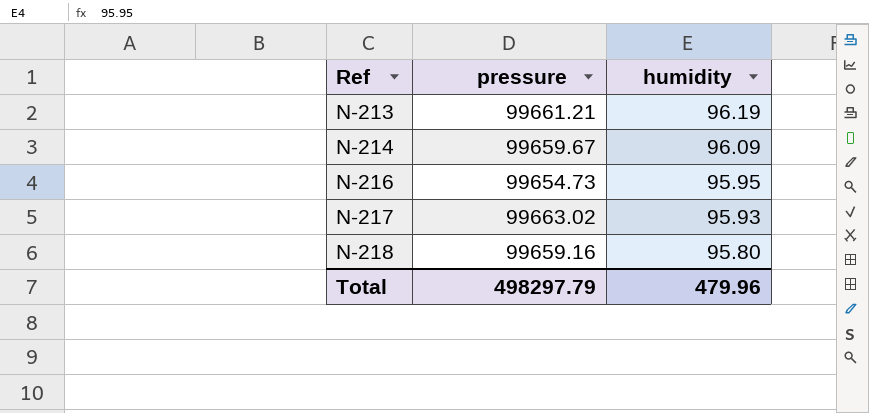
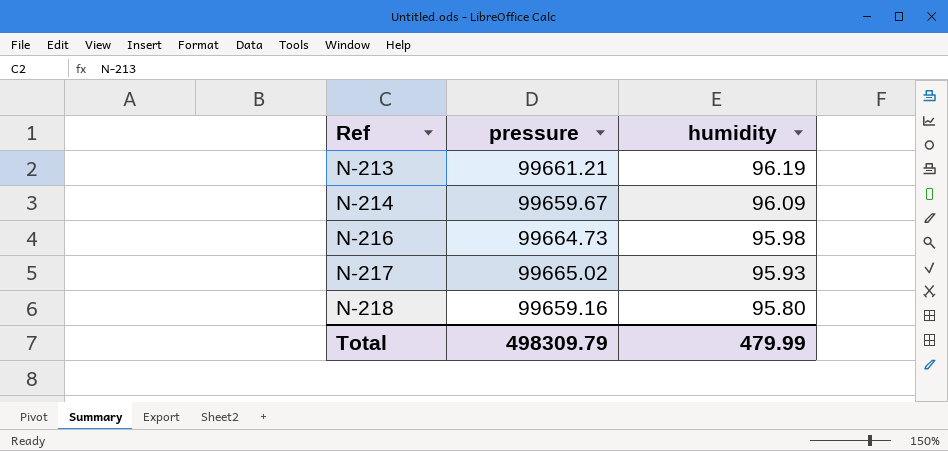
N-216 | pressure: 99654.73 -> 99664.73
N-216 | humidity: 95.95 -> 95.98
N-217 | pressure: 99663.02 -> 99665.02
Total | pressure: 498297.79 -> 498309.79
Total | humidity: 479.96 -> 479.99

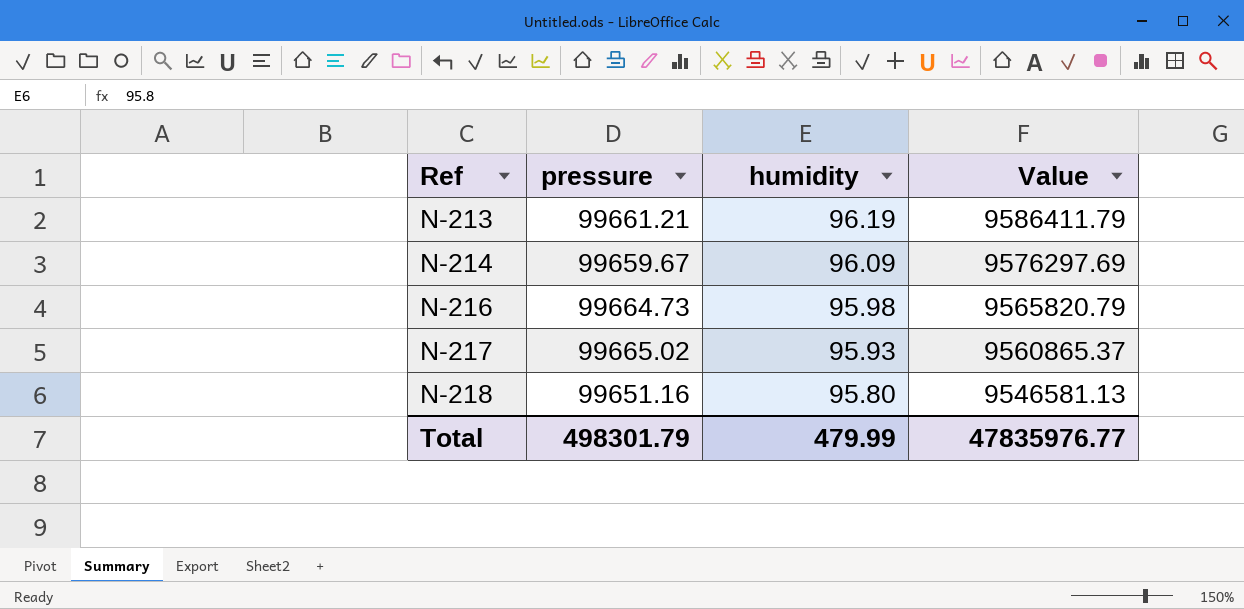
column Value | formula: none -> [pressure] * [humidity]
N-218 | pressure: 99659.16 -> 99651.16
Total | pressure: 498309.79 -> 498301.79

